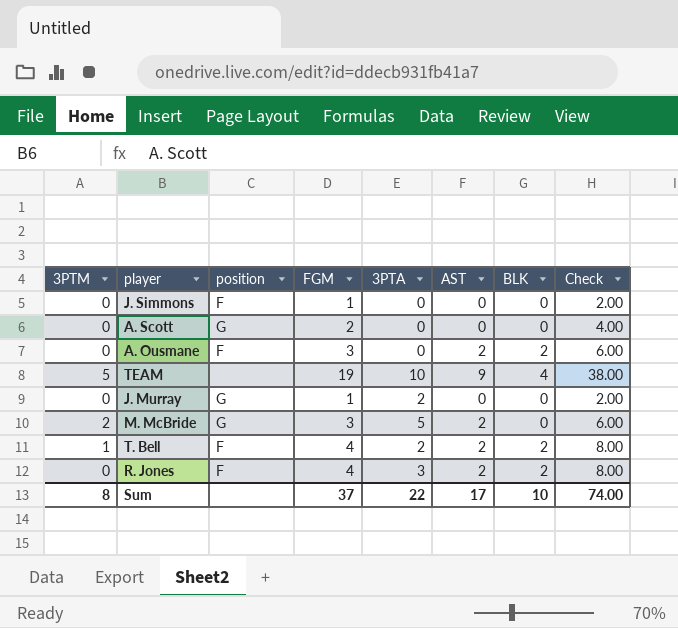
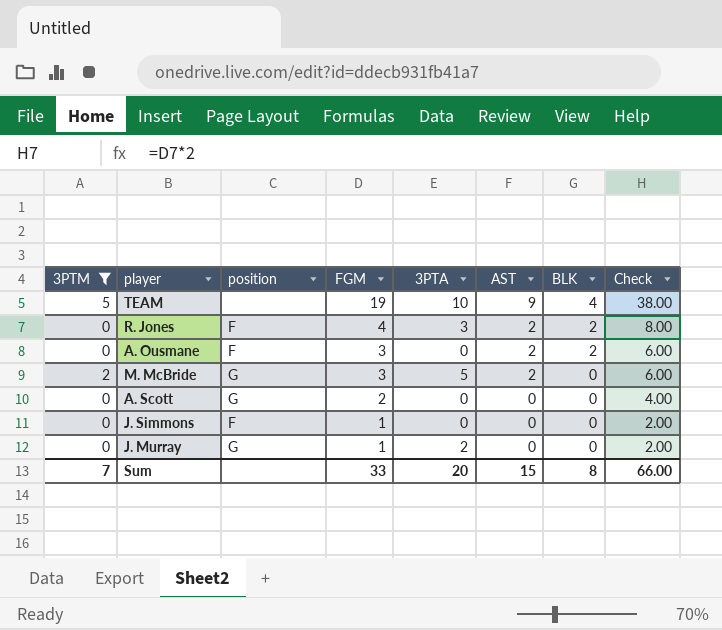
filter: none -> 3PTM != 1
row order: none -> FGM descending
Sum | 3PTM: 8 -> 7
Sum | FGM: 37 -> 33
Sum | 3PTA: 22 -> 20
Sum | AST: 17 -> 15
Sum | BLK: 10 -> 8
Sum | Check: 74.00 -> 66.00

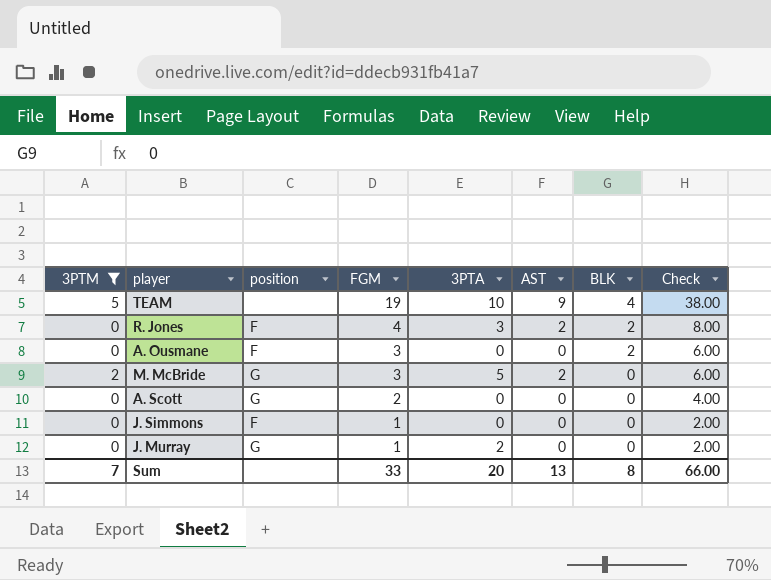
A. Ousmane | AST: 2 -> 0
Sum | AST: 15 -> 13

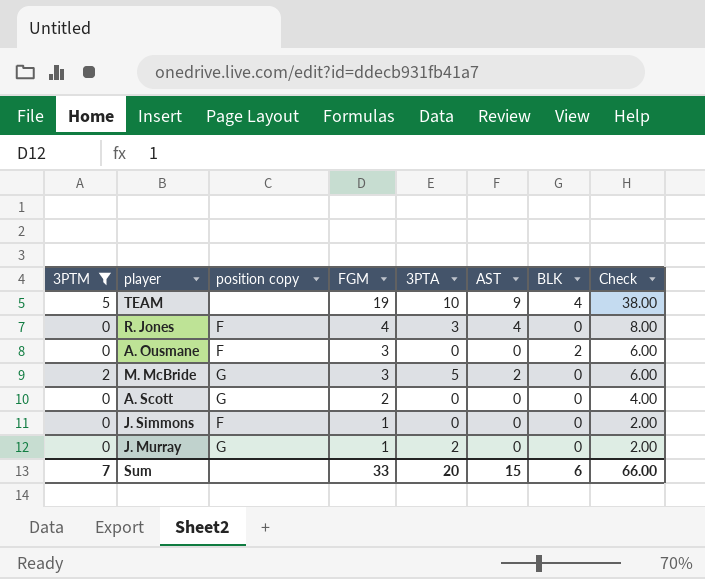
column name: position -> position copy
R. Jones | AST: 2 -> 4
R. Jones | BLK: 2 -> 0
Sum | AST: 13 -> 15
Sum | BLK: 8 -> 6

